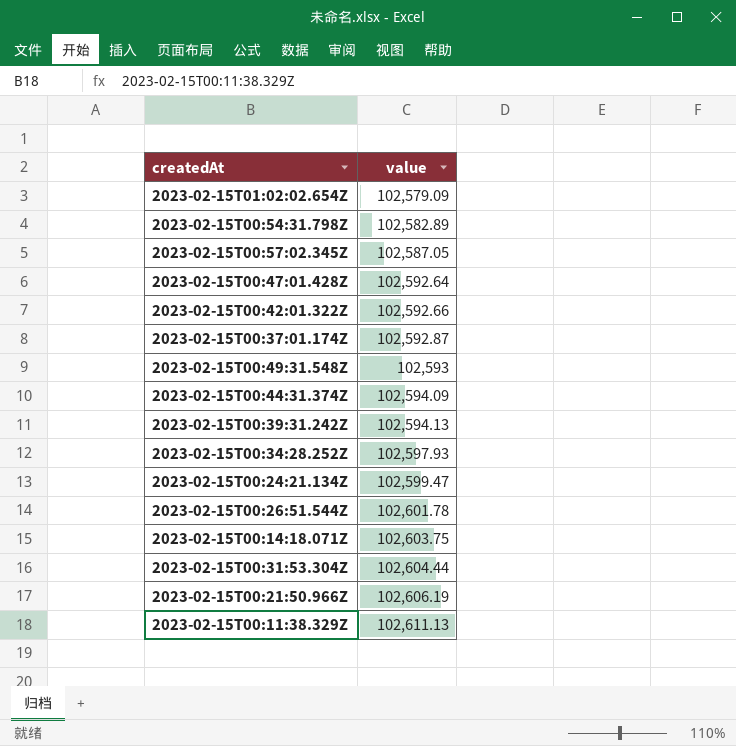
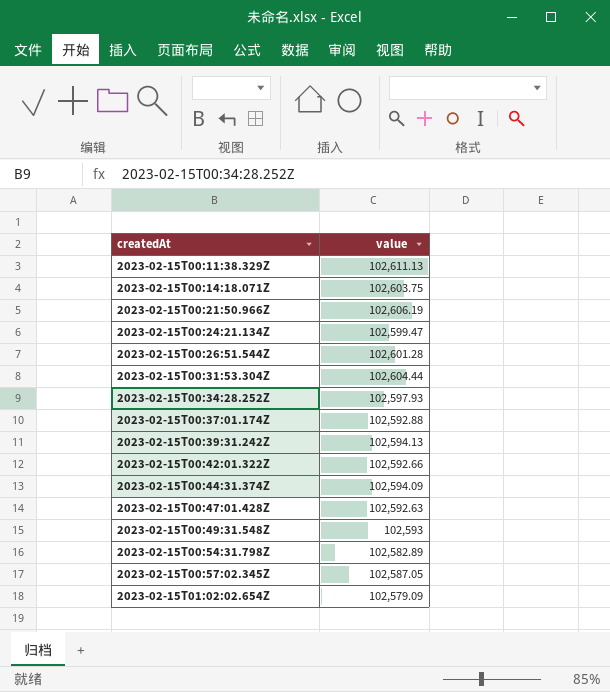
row order: value ascending -> createdAt ascending
2023-02-15T00:26:51.544Z | value: 102,601.78 -> 102,601.28
2023-02-15T00:37:01.174Z | value: 102,592.87 -> 102,592.88
2023-02-15T00:47:01.428Z | value: 102,592.64 -> 102,592.63

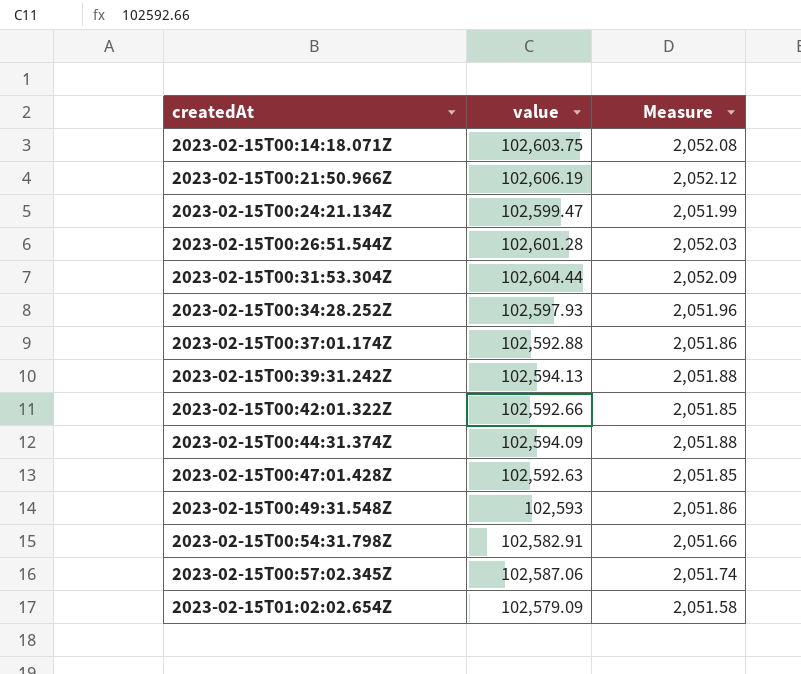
column Measure | formula: none -> [value] * 0.02
row 2023-02-15T00:11:38.329Z: 102,611.13 -> none
2023-02-15T00:54:31.798Z | value: 102,582.89 -> 102,582.91
2023-02-15T00:57:02.345Z | value: 102,587.05 -> 102,587.06

